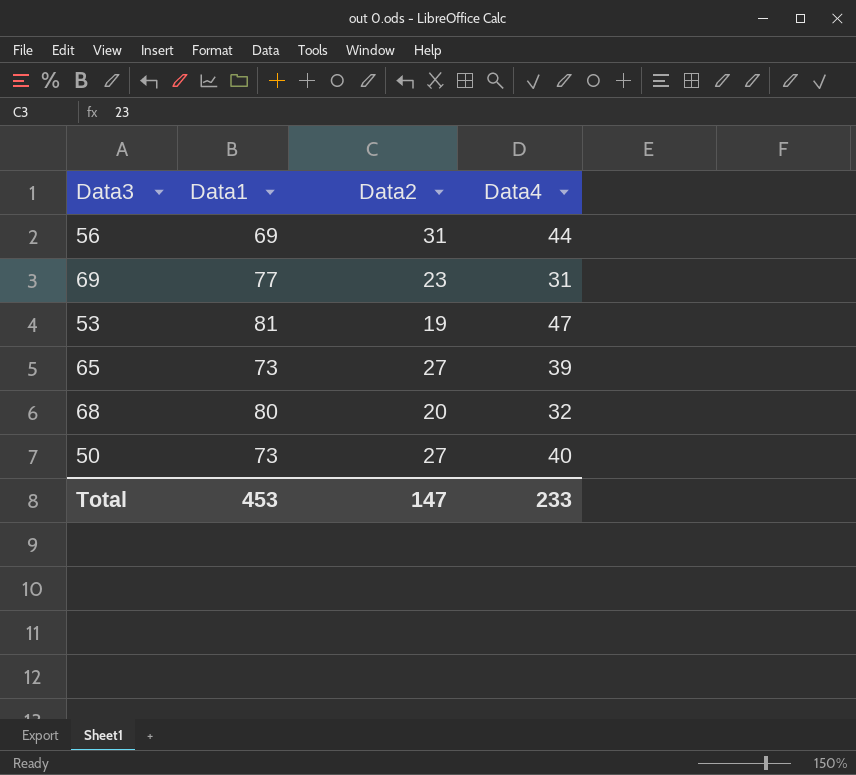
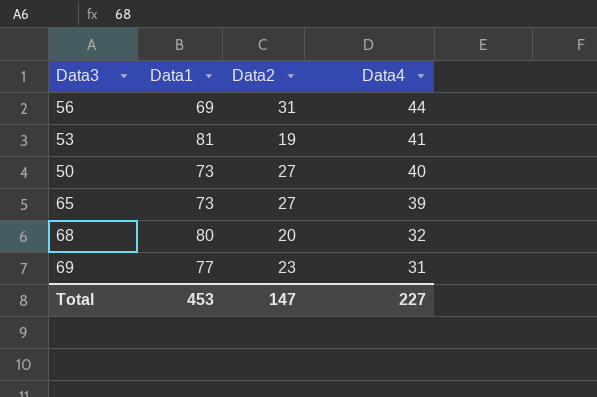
row order: none -> Data4 descending
53 | Data4: 47 -> 41
Total | Data4: 233 -> 227

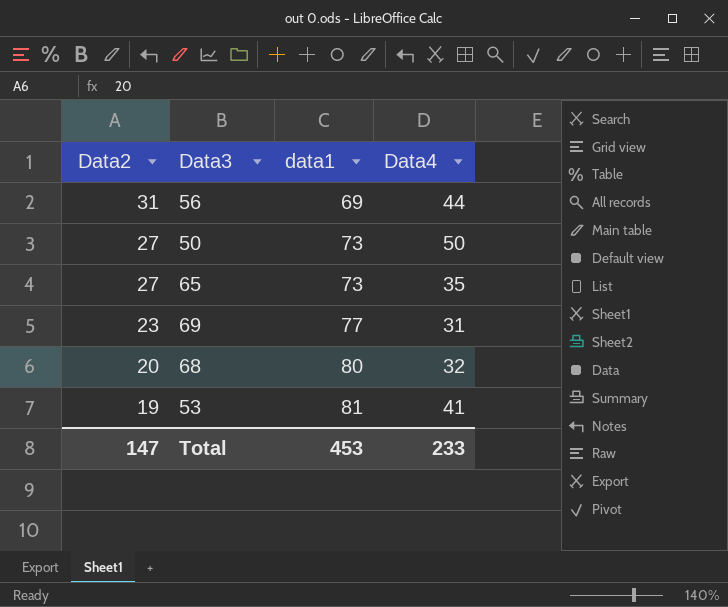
row order: Data4 descending -> Data2 descending
column Data2 | position: 3 -> 1
column name: Data1 -> data1
50 | Data4: 40 -> 50
65 | Data4: 39 -> 35
Total | Data4: 227 -> 233

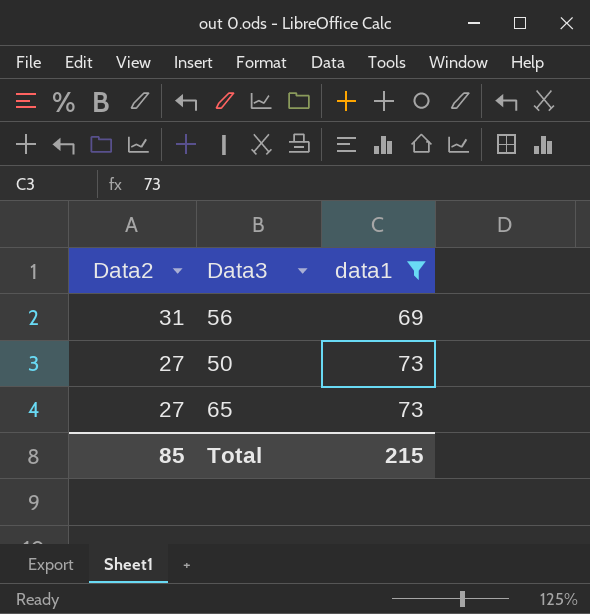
filter: none -> data1 <= 73
column Data4 | position: 4 -> none
Total | Data2: 147 -> 85
Total | data1: 453 -> 215

